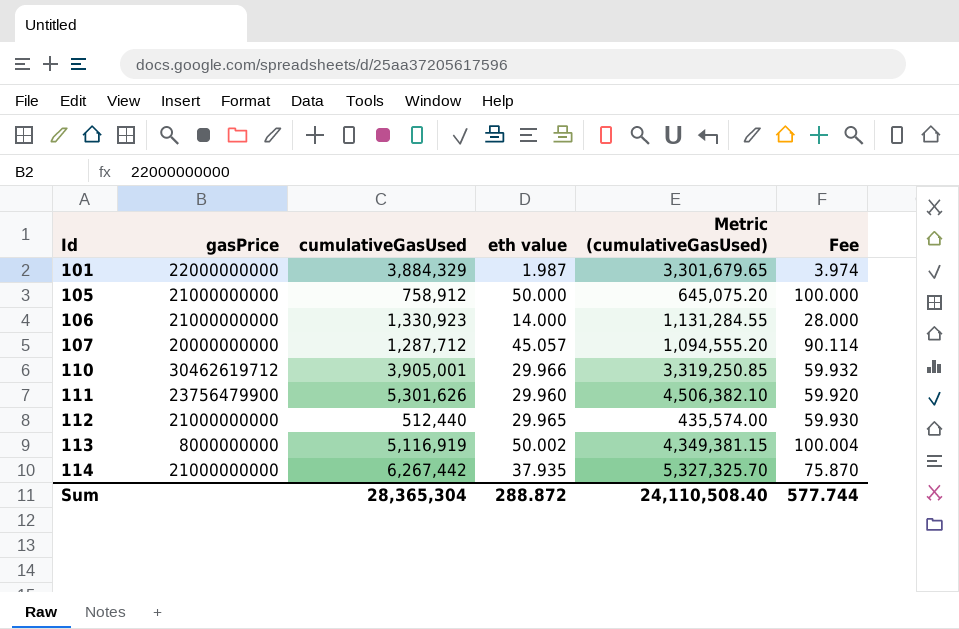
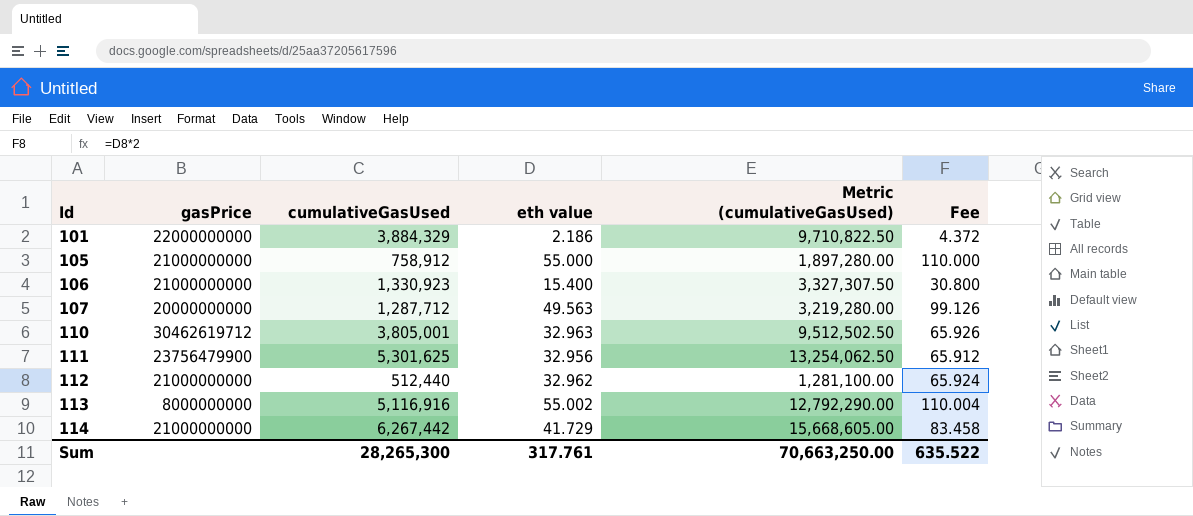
column Metric (cumulativeGasUsed) | formula: [cumulativeGasUsed] * 0.85 -> [cumulativeGasUsed] * 2.5
101 | eth value: 1.987 -> 2.186
101 | Fee: 3.974 -> 4.372
105 | eth value: 50.000 -> 55.000
105 | Fee: 100.000 -> 110.000
106 | eth value: 14.000 -> 15.400
106 | Fee: 28.000 -> 30.800
107 | eth value: 45.057 -> 49.563
107 | Fee: 90.114 -> 99.126
110 | cumulativeGasUsed: 3,905,001 -> 3,805,001
110 | eth value: 29.966 -> 32.963
110 | Fee: 59.932 -> 65.926
111 | cumulativeGasUsed: 5,301,626 -> 5,301,625
111 | eth value: 29.960 -> 32.956
111 | Fee: 59.920 -> 65.912
112 | eth value: 29.965 -> 32.962
112 | Fee: 59.930 -> 65.924
113 | cumulativeGasUsed: 5,116,919 -> 5,116,916
113 | eth value: 50.002 -> 55.002
113 | Fee: 100.004 -> 110.004
114 | eth value: 37.935 -> 41.729
114 | Fee: 75.870 -> 83.458
Sum | cumulativeGasUsed: 28,365,304 -> 28,265,300
Sum | eth value: 288.872 -> 317.761
Sum | Metric (cumulativeGasUsed): 24,110,508.40 -> 70,663,250.00
Sum | Fee: 577.744 -> 635.522

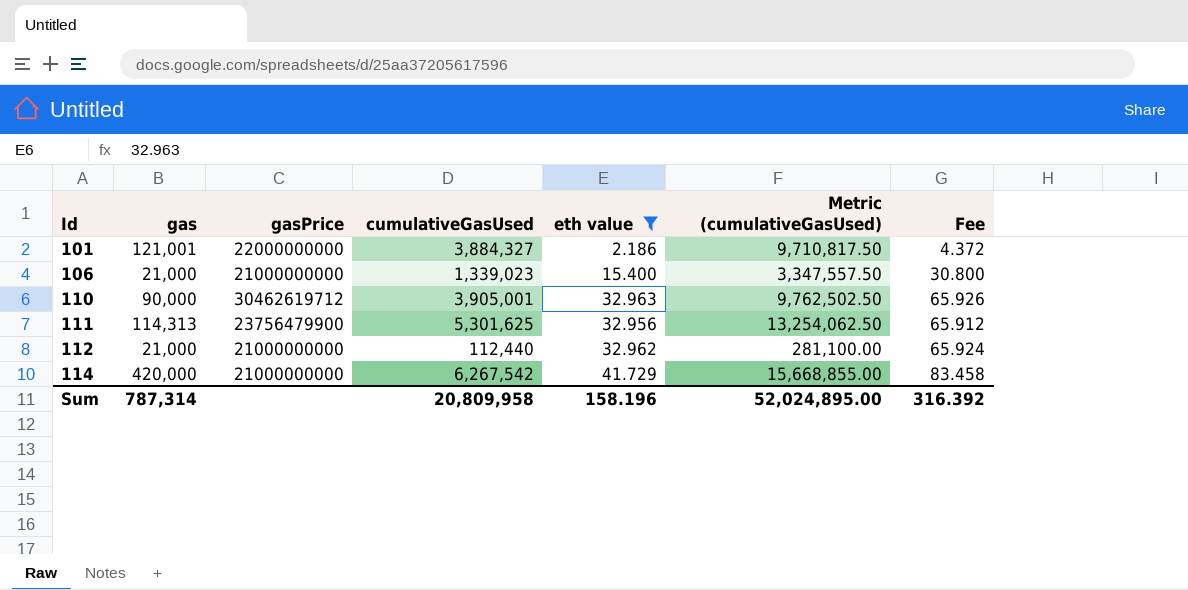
filter: none -> eth value <= 41.729
column gas | position: none -> 2
101 | cumulativeGasUsed: 3,884,329 -> 3,884,327
101 | Metric (cumulativeGasUsed): 9,710,822.50 -> 9,710,817.50
106 | cumulativeGasUsed: 1,330,923 -> 1,339,023
106 | Metric (cumulativeGasUsed): 3,327,307.50 -> 3,347,557.50
110 | cumulativeGasUsed: 3,805,001 -> 3,905,001
110 | Metric (cumulativeGasUsed): 9,512,502.50 -> 9,762,502.50
112 | cumulativeGasUsed: 512,440 -> 112,440
112 | Metric (cumulativeGasUsed): 1,281,100.00 -> 281,100.00
114 | cumulativeGasUsed: 6,267,442 -> 6,267,542
114 | Metric (cumulativeGasUsed): 15,668,605.00 -> 15,668,855.00
Sum | cumulativeGasUsed: 28,265,300 -> 20,809,958
Sum | eth value: 317.761 -> 158.196
Sum | Metric (cumulativeGasUsed): 70,663,250.00 -> 52,024,895.00
Sum | Fee: 635.522 -> 316.392

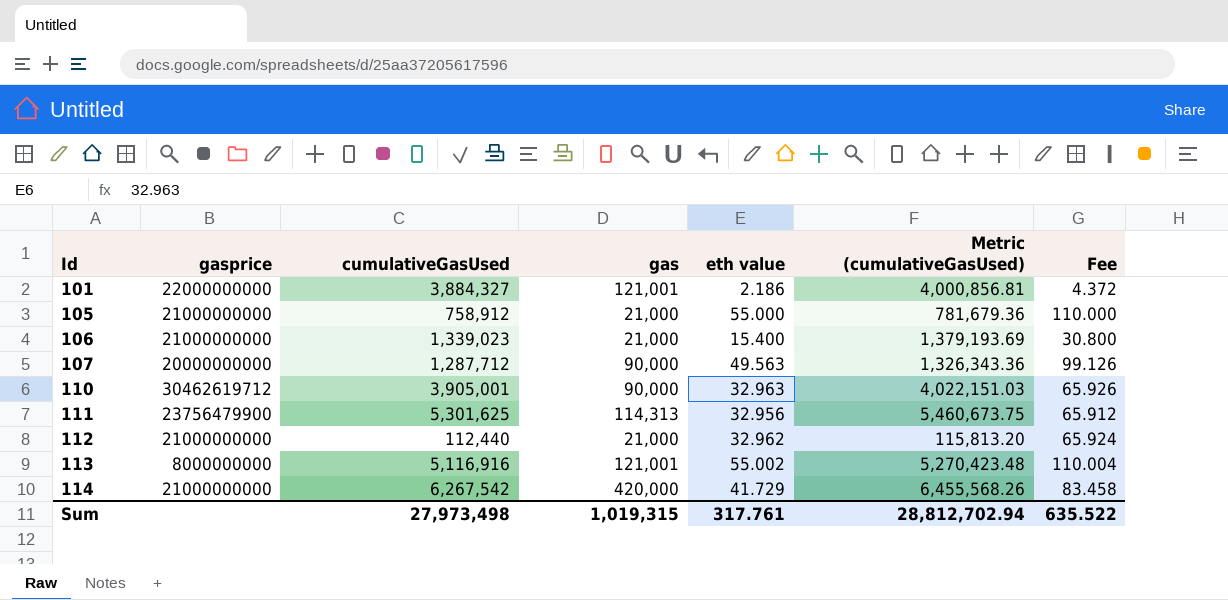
filter: eth value <= 41.729 -> none
column name: gasPrice -> gasprice
column gas | position: 2 -> 4
column Metric (cumulativeGasUsed) | formula: [cumulativeGasUsed] * 2.5 -> [cumulativeGasUsed] * 1.03
Sum | cumulativeGasUsed: 20,809,958 -> 27,973,498
Sum | gas: 787,314 -> 1,019,315
Sum | eth value: 158.196 -> 317.761
Sum | Metric (cumulativeGasUsed): 52,024,895.00 -> 28,812,702.94
Sum | Fee: 316.392 -> 635.522

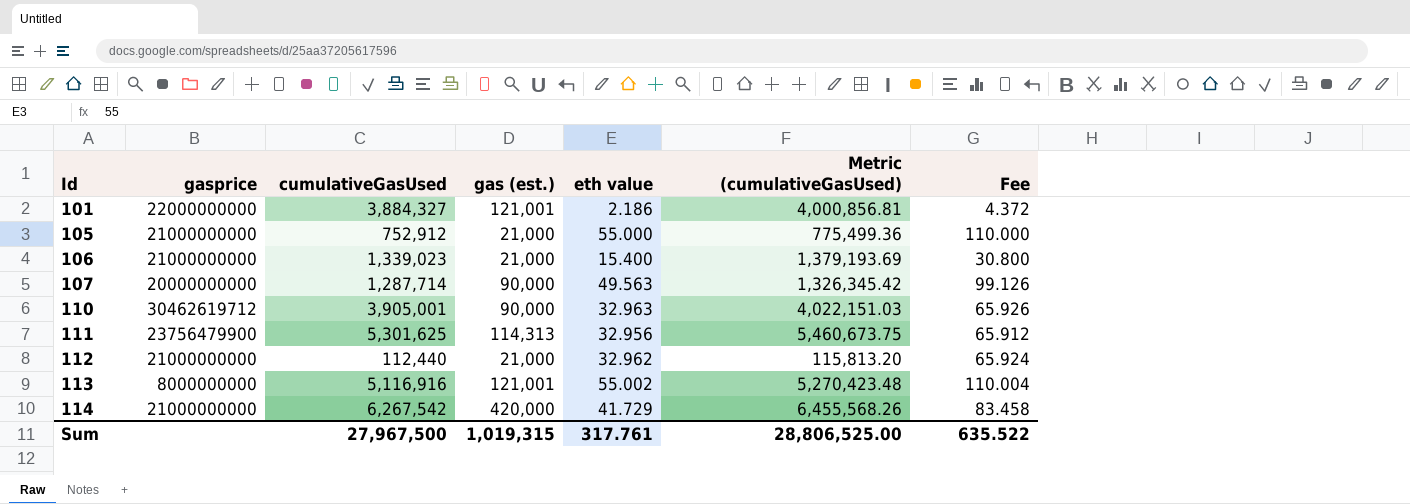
column name: gas -> gas (est.)
105 | cumulativeGasUsed: 758,912 -> 752,912
105 | Metric (cumulativeGasUsed): 781,679.36 -> 775,499.36
107 | cumulativeGasUsed: 1,287,712 -> 1,287,714
107 | Metric (cumulativeGasUsed): 1,326,343.36 -> 1,326,345.42
Sum | cumulativeGasUsed: 27,973,498 -> 27,967,500
Sum | Metric (cumulativeGasUsed): 28,812,702.94 -> 28,806,525.00

